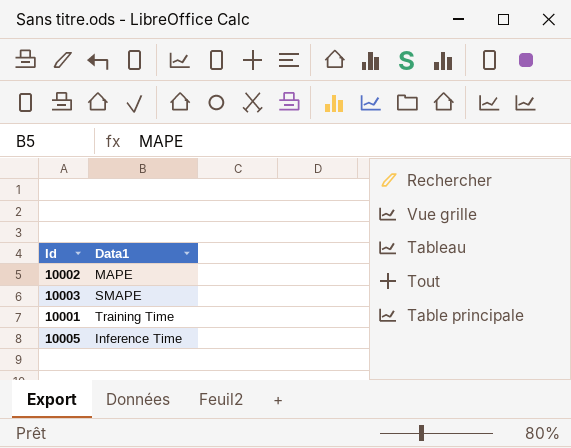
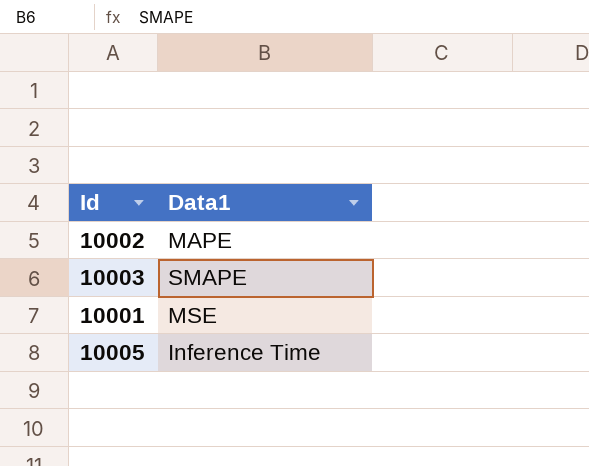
10001 | Data1: Training Time -> MSE

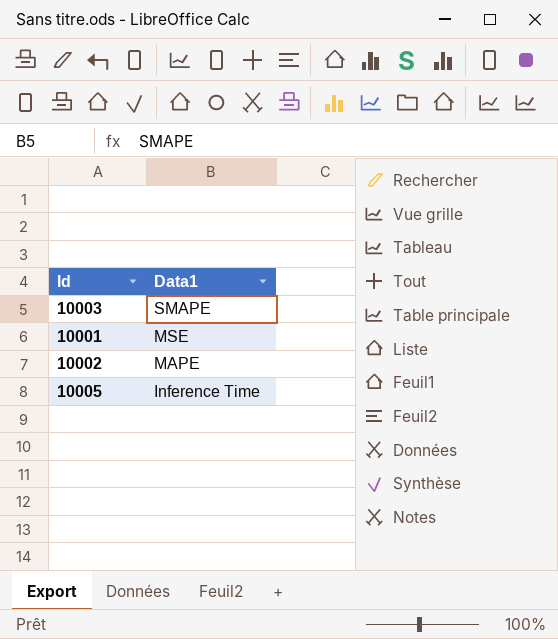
row order: none -> Data1 descending

